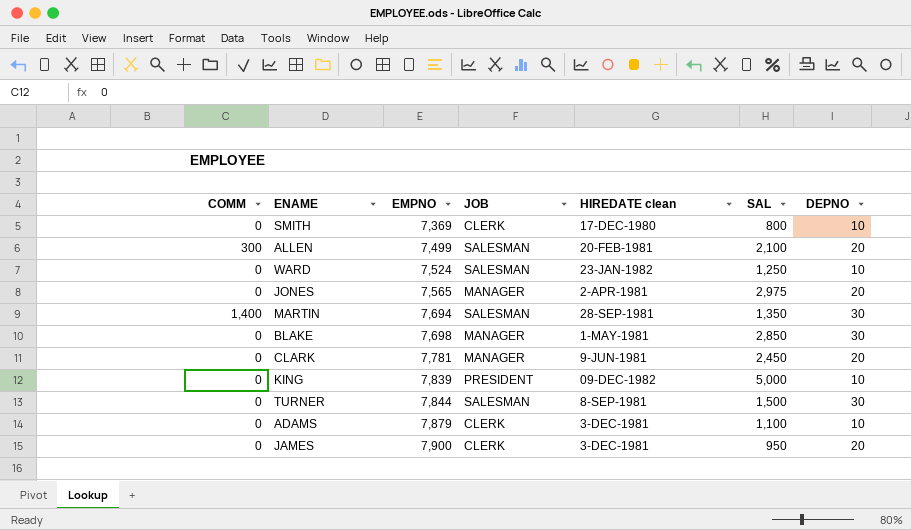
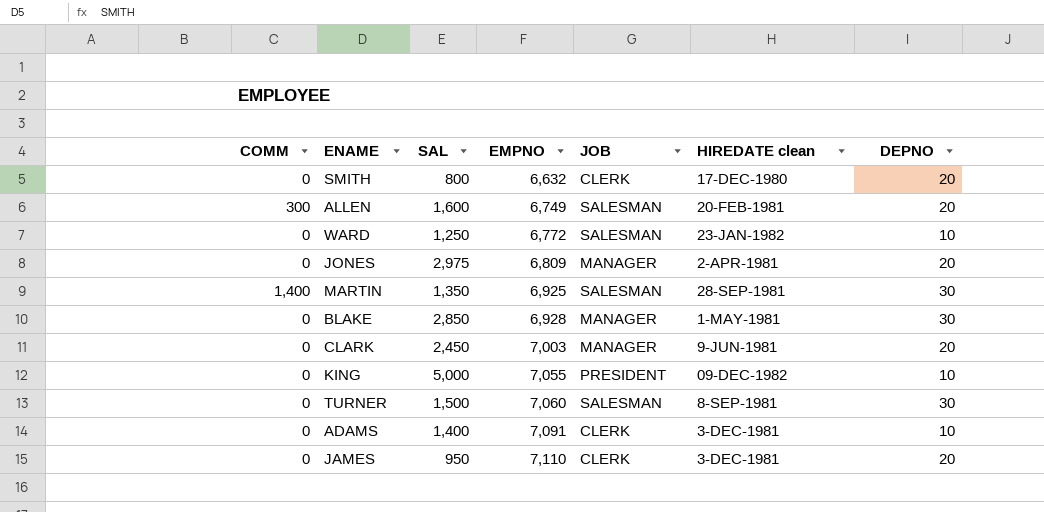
column SAL | position: 6 -> 3
SMITH | EMPNO: 7,369 -> 6,632
SMITH | DEPNO: 10 -> 20
ALLEN | SAL: 2,100 -> 1,600
ALLEN | EMPNO: 7,499 -> 6,749
WARD | EMPNO: 7,524 -> 6,772
JONES | EMPNO: 7,565 -> 6,809
MARTIN | EMPNO: 7,694 -> 6,925
BLAKE | EMPNO: 7,698 -> 6,928
CLARK | EMPNO: 7,781 -> 7,003
KING | EMPNO: 7,839 -> 7,055
TURNER | EMPNO: 7,844 -> 7,060
ADAMS | SAL: 1,100 -> 1,400
ADAMS | EMPNO: 7,879 -> 7,091
JAMES | EMPNO: 7,900 -> 7,110

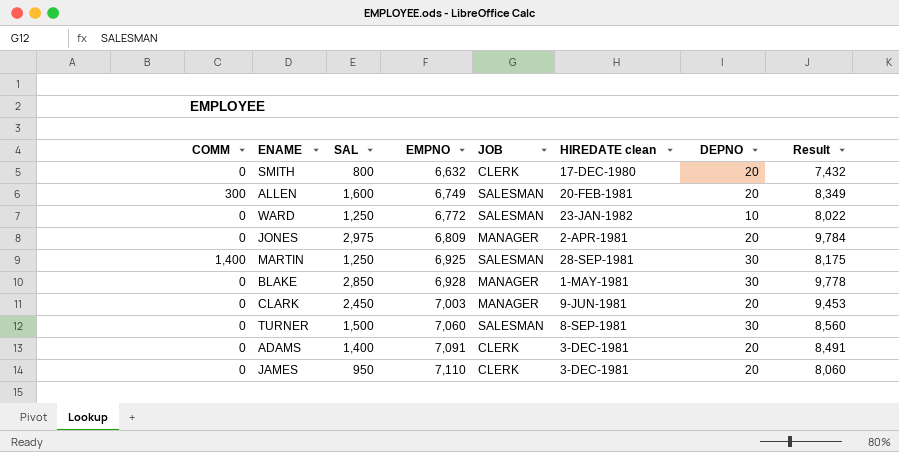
column Result | formula: none -> [SAL] + [EMPNO]
row KING: 0 | 5,000 | 7,055 | PRESIDENT | 09-DEC-1982 | 10 -> none
MARTIN | SAL: 1,350 -> 1,250
ADAMS | DEPNO: 10 -> 20

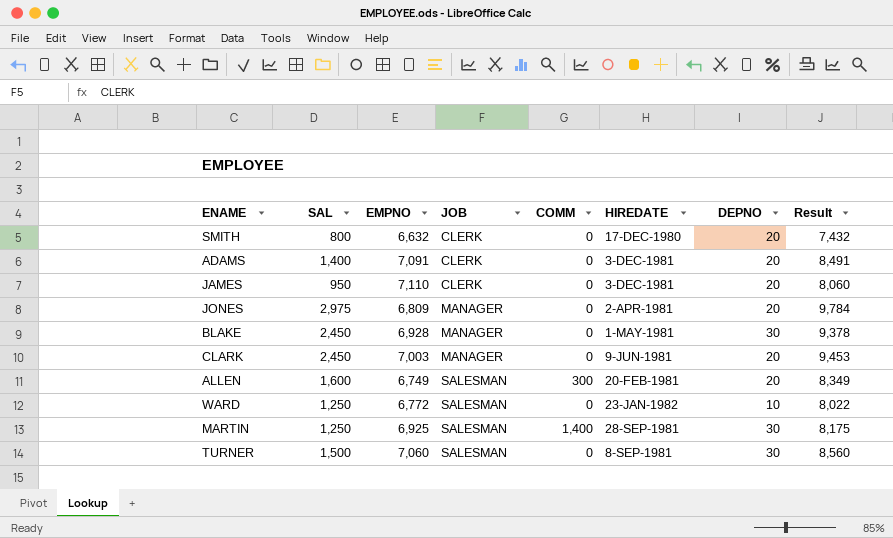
row order: EMPNO ascending -> JOB ascending
column COMM | position: 1 -> 5
column name: HIREDATE clean -> HIREDATE
BLAKE | SAL: 2,850 -> 2,450
BLAKE | Result: 9,778 -> 9,378

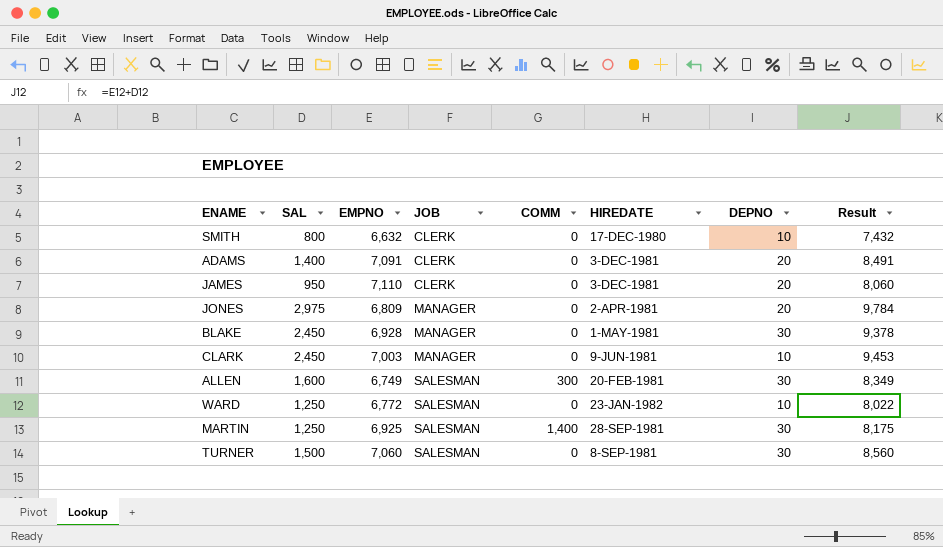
SMITH | DEPNO: 20 -> 10
CLARK | DEPNO: 20 -> 10
ALLEN | DEPNO: 20 -> 30

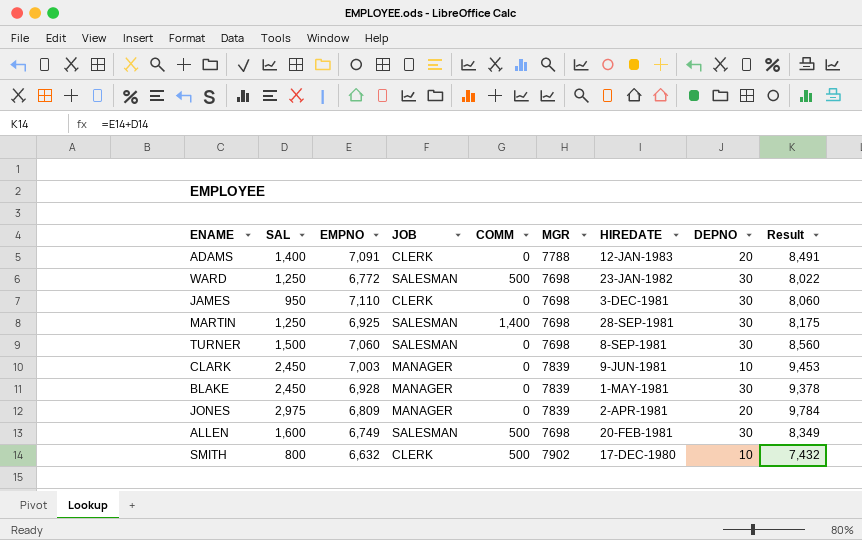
row order: JOB ascending -> HIREDATE descending
column MGR | position: none -> 6
ADAMS | HIREDATE: 3-DEC-1981 -> 12-JAN-1983
WARD | COMM: 0 -> 500
WARD | DEPNO: 10 -> 30
JAMES | DEPNO: 20 -> 30
ALLEN | COMM: 300 -> 500
SMITH | COMM: 0 -> 500

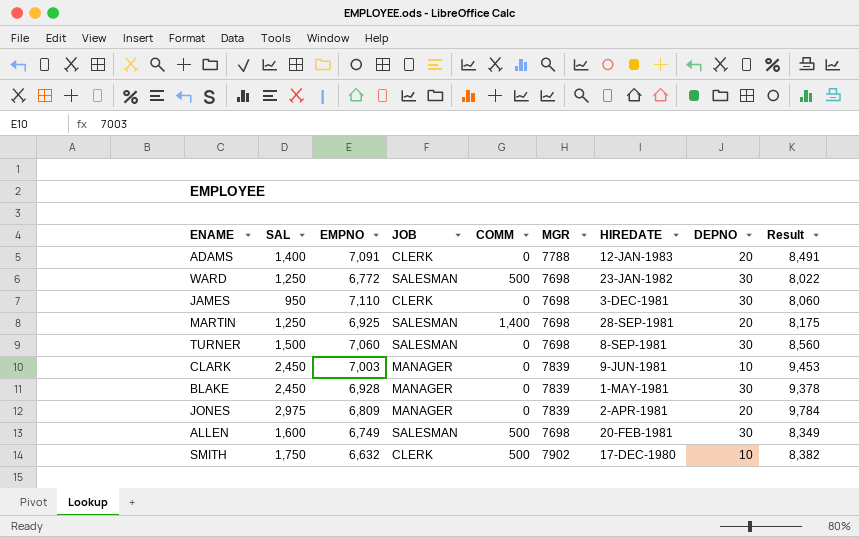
MARTIN | DEPNO: 30 -> 20
SMITH | SAL: 800 -> 1,750
SMITH | Result: 7,432 -> 8,382

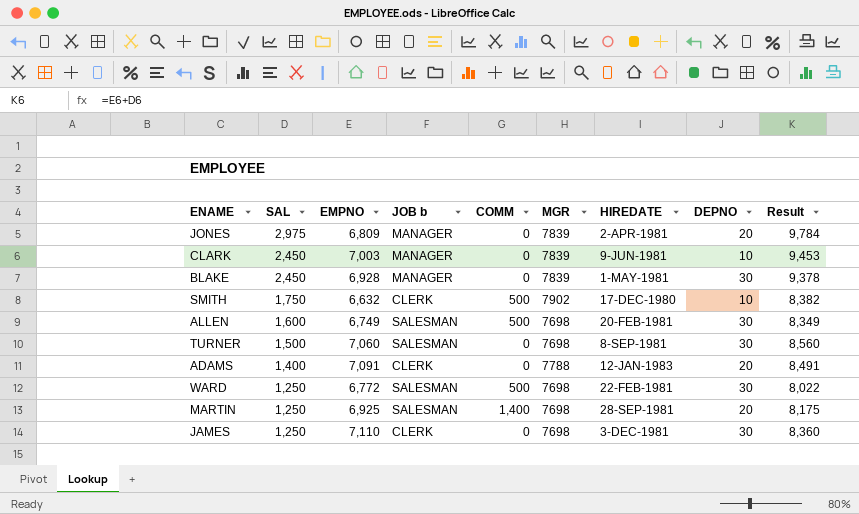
row order: HIREDATE descending -> SAL descending
column name: JOB -> JOB b
WARD | HIREDATE: 23-JAN-1982 -> 22-FEB-1981
JAMES | SAL: 950 -> 1,250
JAMES | Result: 8,060 -> 8,360

